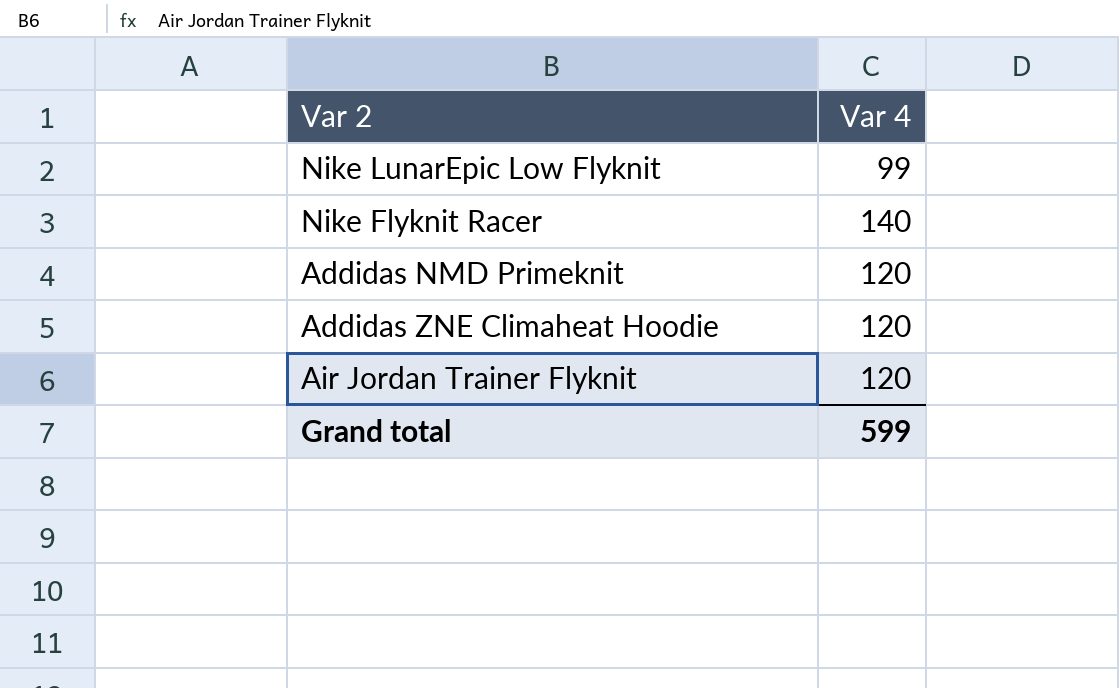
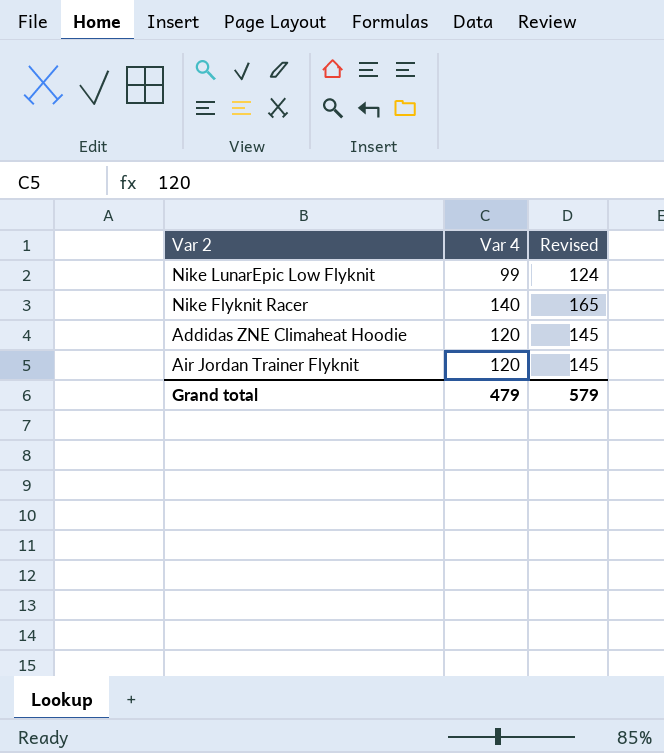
column Revised | formula: none -> [Var 4] + 25
row Addidas NMD Primeknit: 120 -> none
Grand total | Var 4: 599 -> 479

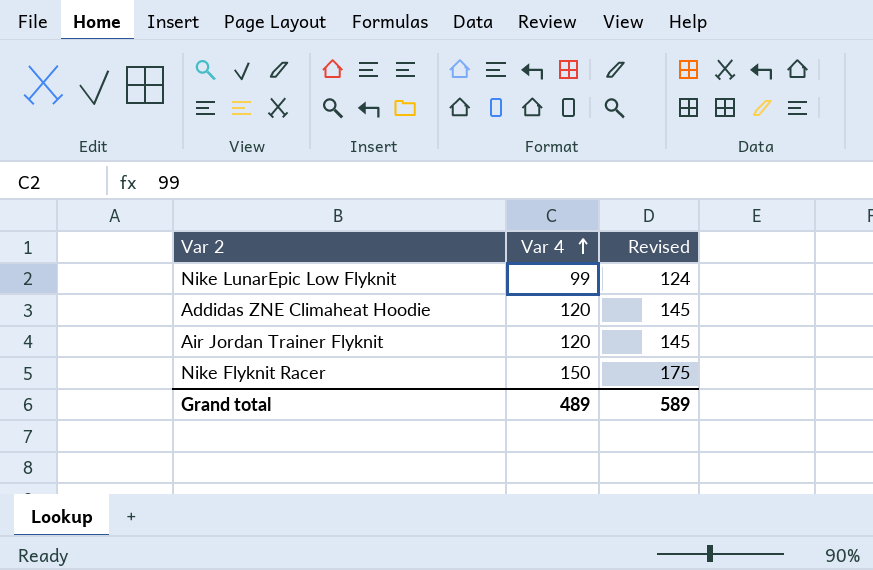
row order: none -> Var 4 ascending
Nike Flyknit Racer | Var 4: 140 -> 150
Nike Flyknit Racer | Revised: 165 -> 175
Grand total | Var 4: 479 -> 489
Grand total | Revised: 579 -> 589

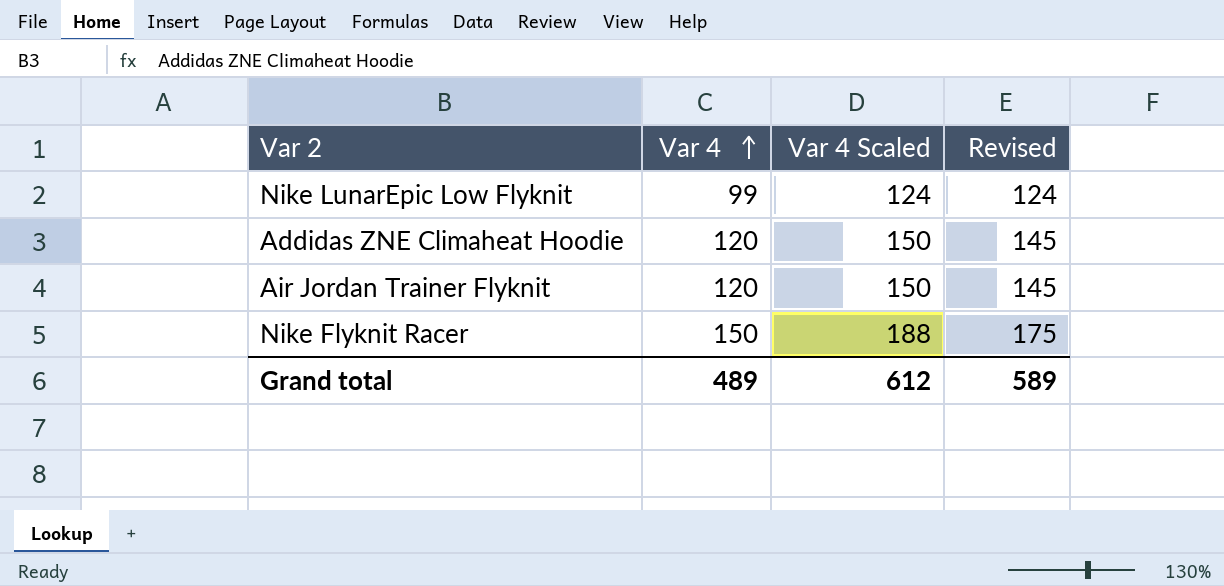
column Var 4 Scaled | formula: none -> [Var 4] * 1.25

